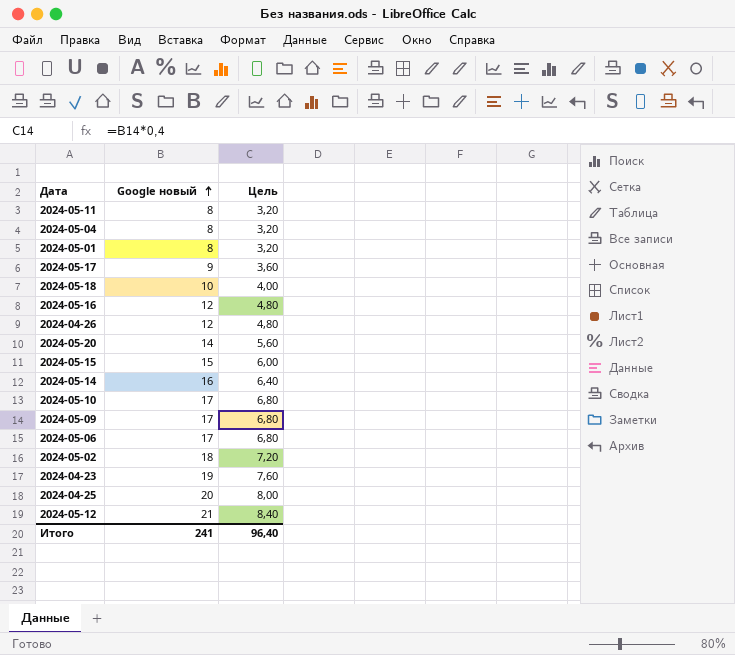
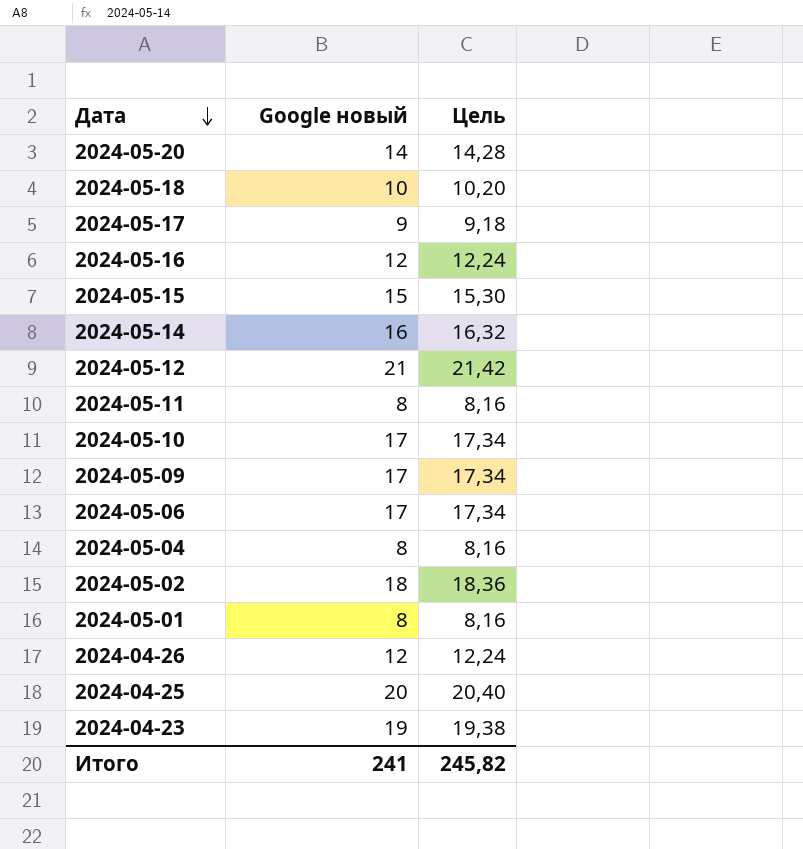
row order: Google новый ascending -> Дата descending
column Цель | formula: [Google новый] * 0,4 -> [Google новый] * 1,02
Итого | Цель: 96,40 -> 245,82

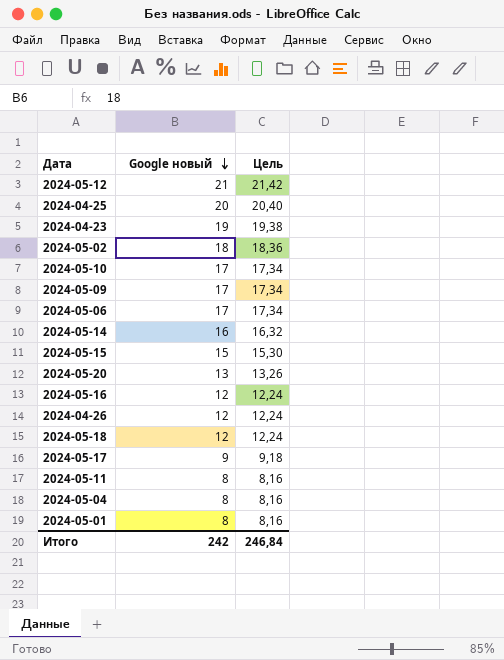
row order: Дата descending -> Google новый descending
2024-05-20 | Google новый: 14 -> 13
2024-05-20 | Цель: 14,28 -> 13,26
2024-05-18 | Google новый: 10 -> 12
2024-05-18 | Цель: 10,20 -> 12,24
Итого | Google новый: 241 -> 242
Итого | Цель: 245,82 -> 246,84

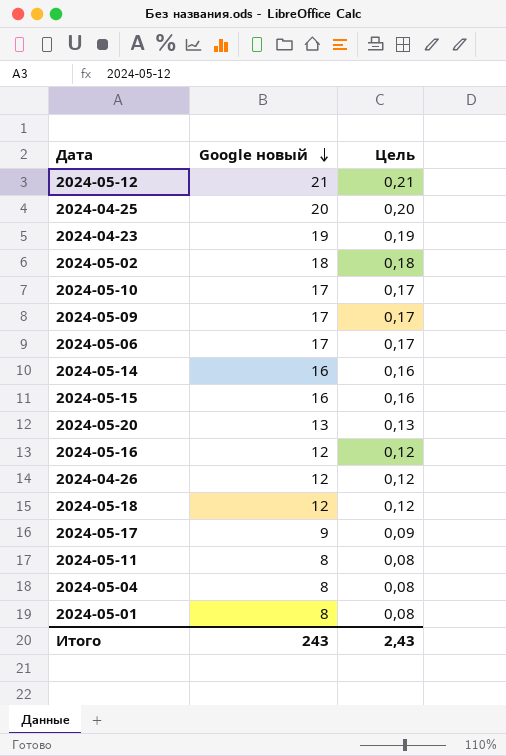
column Цель | formula: [Google новый] * 1,02 -> [Google новый] * 0,01
2024-05-15 | Google новый: 15 -> 16
Итого | Google новый: 242 -> 243
Итого | Цель: 246,84 -> 2,43

